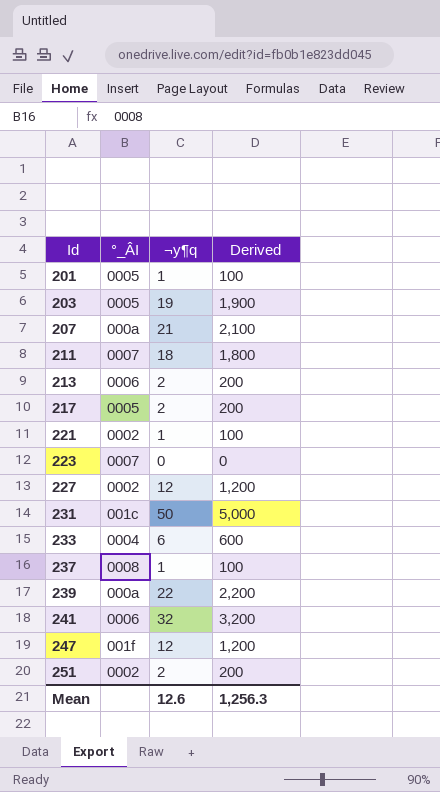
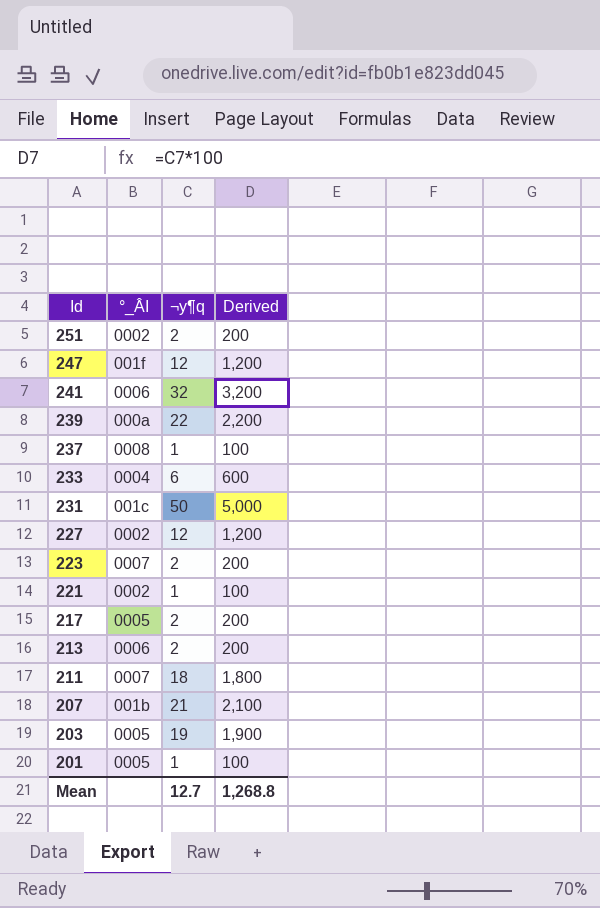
row order: Id ascending -> Id descending
223 | ¬y¶q: 0 -> 2
223 | Derived: 0 -> 200
207 | °_ÂI: 000a -> 001b
Mean | ¬y¶q: 12.6 -> 12.7
Mean | Derived: 1,256.3 -> 1,268.8

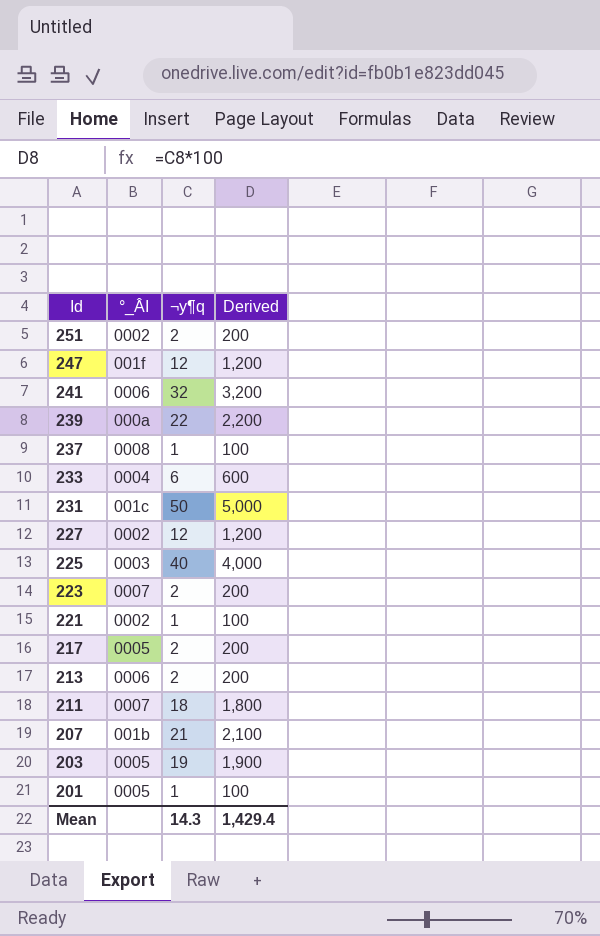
row 225: none -> 0003 | 40 | 4,000
Mean | ¬y¶q: 12.7 -> 14.3
Mean | Derived: 1,268.8 -> 1,429.4

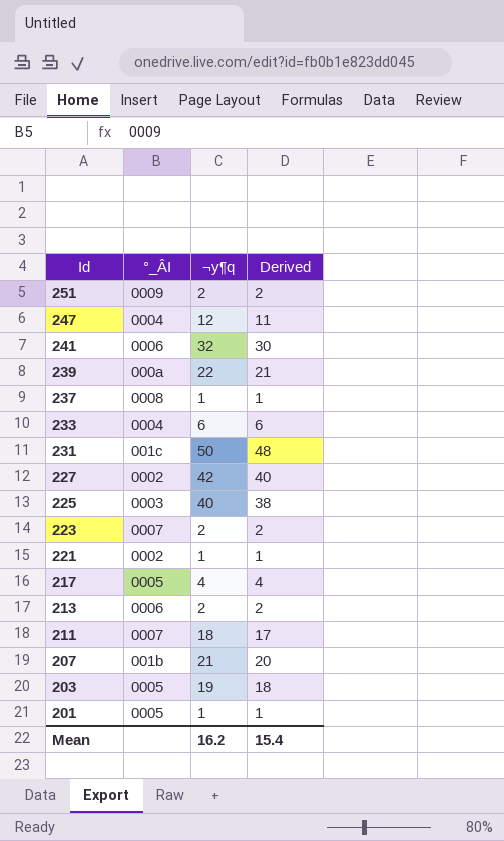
column Derived | formula: [¬y¶q] * 100 -> [¬y¶q] * 0.95
251 | °_ÂI: 0002 -> 0009
247 | °_ÂI: 001f -> 0004
227 | ¬y¶q: 12 -> 42
217 | ¬y¶q: 2 -> 4
Mean | ¬y¶q: 14.3 -> 16.2
Mean | Derived: 1,429.4 -> 15.4

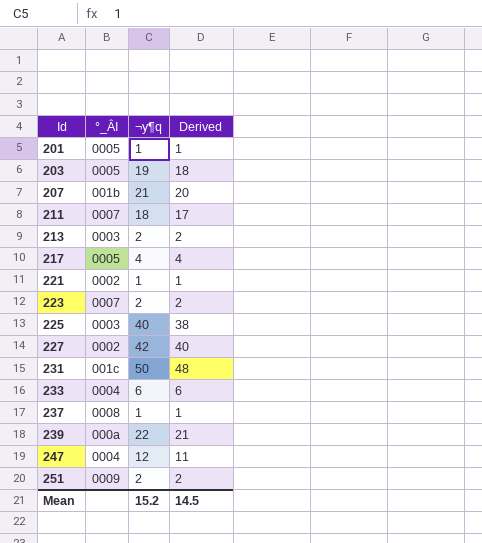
row order: Id descending -> Id ascending
row 241: 0006 | 32 | 30 -> none
213 | °_ÂI: 0006 -> 0003
Mean | ¬y¶q: 16.2 -> 15.2
Mean | Derived: 15.4 -> 14.5

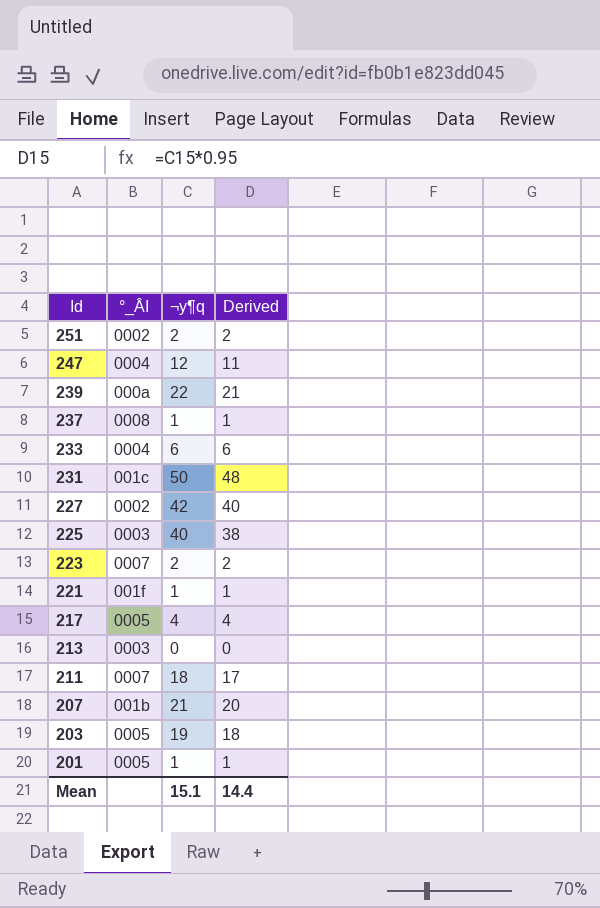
row order: Id ascending -> Id descending
251 | °_ÂI: 0009 -> 0002
221 | °_ÂI: 0002 -> 001f
213 | ¬y¶q: 2 -> 0
213 | Derived: 2 -> 0
Mean | ¬y¶q: 15.2 -> 15.1
Mean | Derived: 14.5 -> 14.4

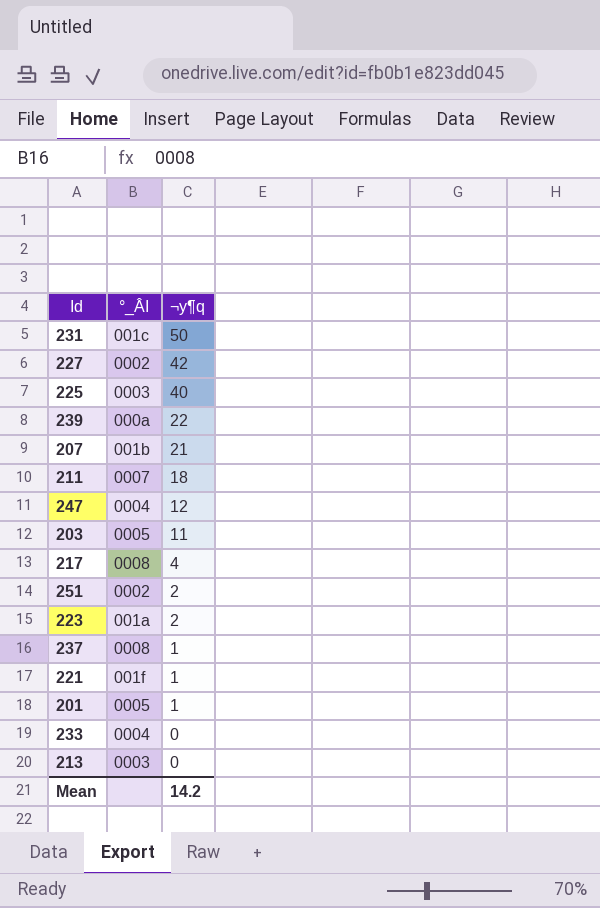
row order: Id descending -> ¬y¶q descending
column Derived | formula: [¬y¶q] * 0.95 -> none
203 | ¬y¶q: 19 -> 11
217 | °_ÂI: 0005 -> 0008
223 | °_ÂI: 0007 -> 001a
233 | ¬y¶q: 6 -> 0
Mean | ¬y¶q: 15.1 -> 14.2

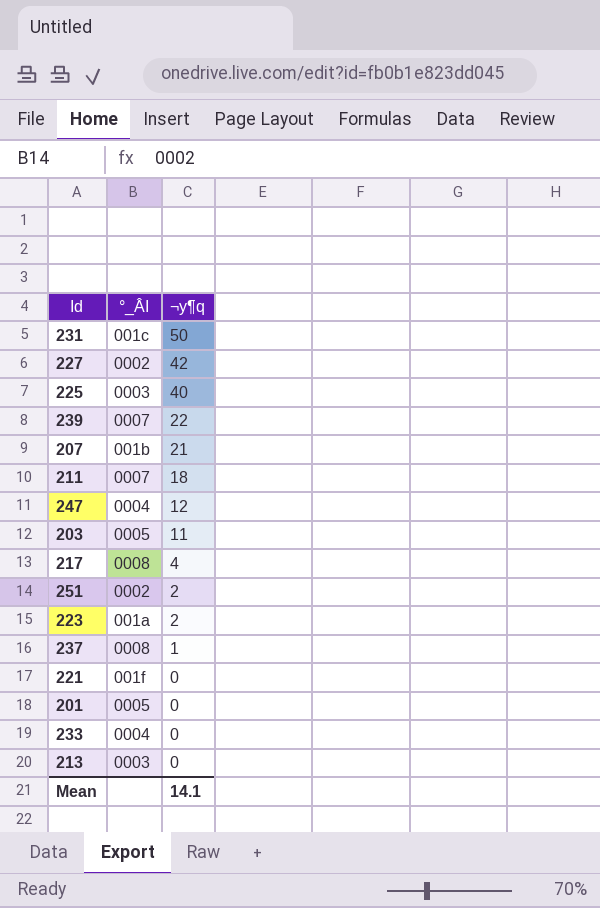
239 | °_ÂI: 000a -> 0007
221 | ¬y¶q: 1 -> 0
201 | ¬y¶q: 1 -> 0
Mean | ¬y¶q: 14.2 -> 14.1

